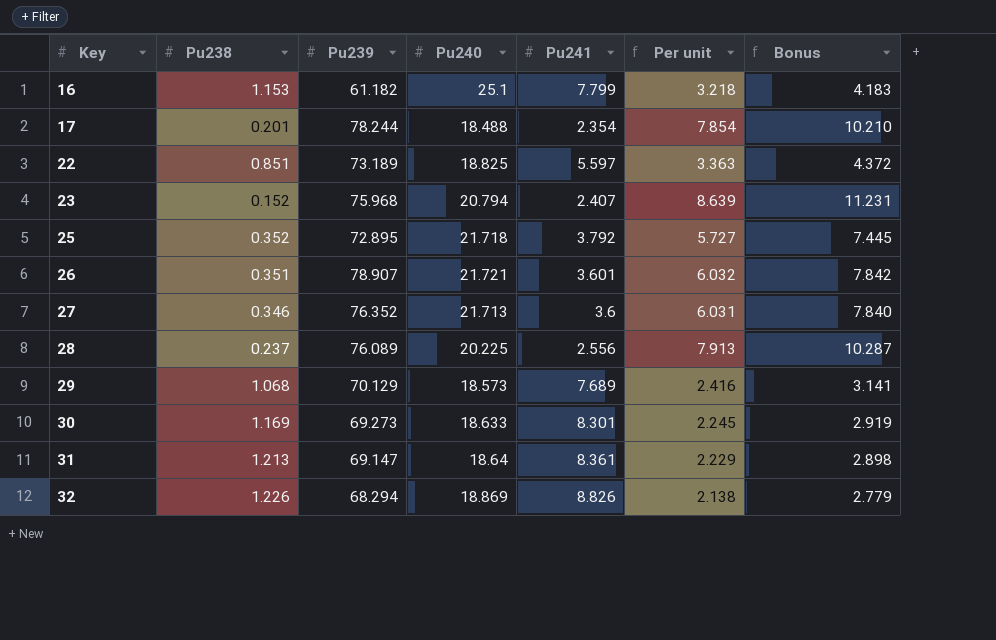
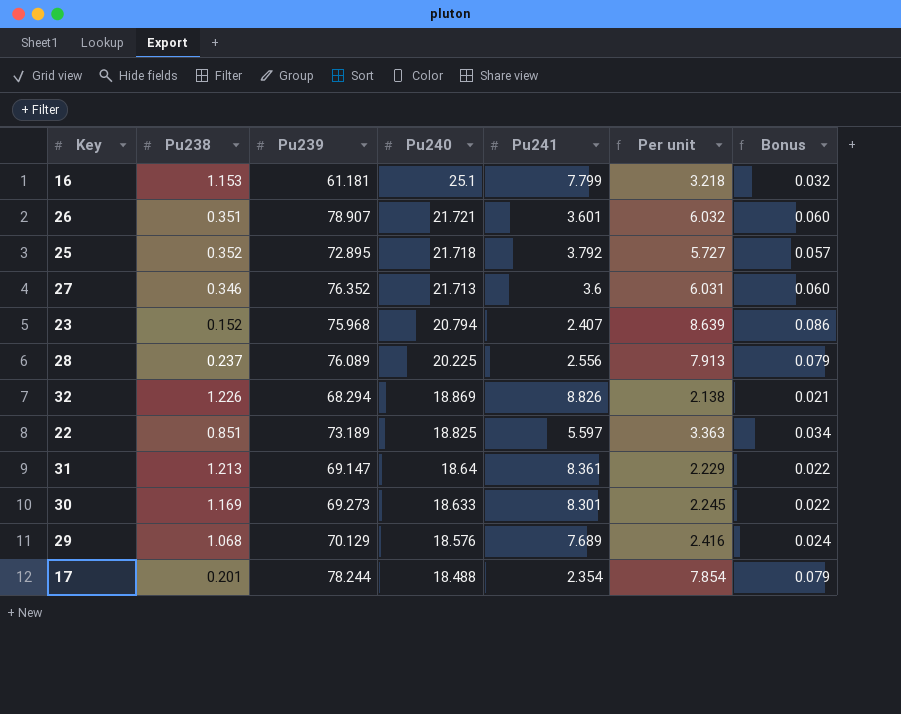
row order: Key ascending -> Pu240 descending
column Bonus | formula: [Per unit] * 1.3 -> [Per unit] * 0.01
16 | Pu239: 61.182 -> 61.181
29 | Pu240: 18.573 -> 18.576

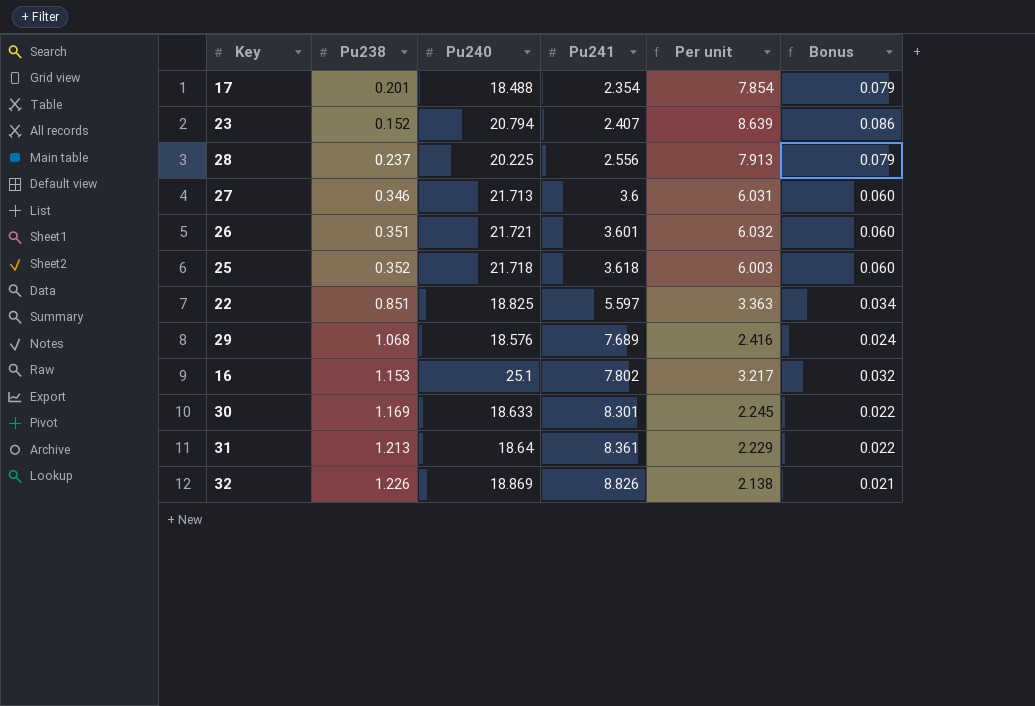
row order: Pu240 descending -> Pu241 ascending
column Pu239 | position: 3 -> none
25 | Pu241: 3.792 -> 3.618
25 | Per unit: 5.727 -> 6.003
25 | Bonus: 0.057 -> 0.060
16 | Pu241: 7.799 -> 7.802
16 | Per unit: 3.218 -> 3.217

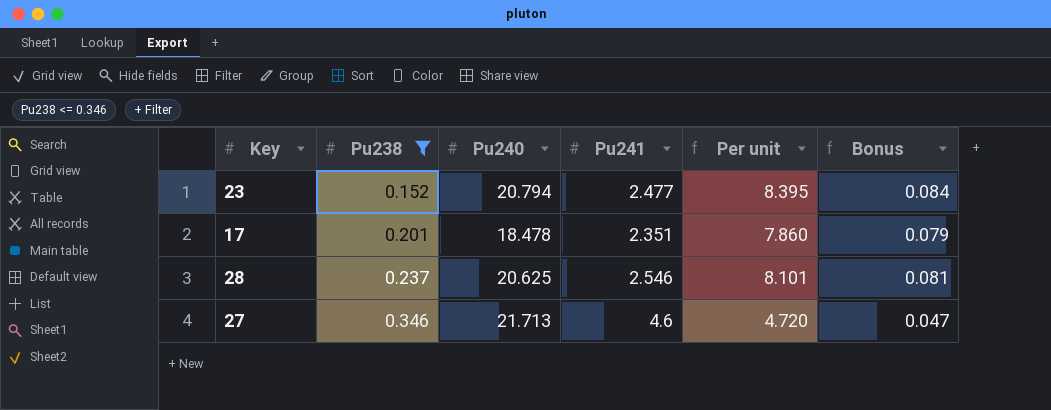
filter: none -> Pu238 <= 0.346
row order: Pu241 ascending -> Pu238 ascending
23 | Pu241: 2.407 -> 2.477
23 | Per unit: 8.639 -> 8.395
23 | Bonus: 0.086 -> 0.084
17 | Pu240: 18.488 -> 18.478
17 | Pu241: 2.354 -> 2.351
17 | Per unit: 7.854 -> 7.860
28 | Pu240: 20.225 -> 20.625
28 | Pu241: 2.556 -> 2.546
28 | Per unit: 7.913 -> 8.101
28 | Bonus: 0.079 -> 0.081
27 | Pu241: 3.6 -> 4.6
27 | Per unit: 6.031 -> 4.720
27 | Bonus: 0.060 -> 0.047

